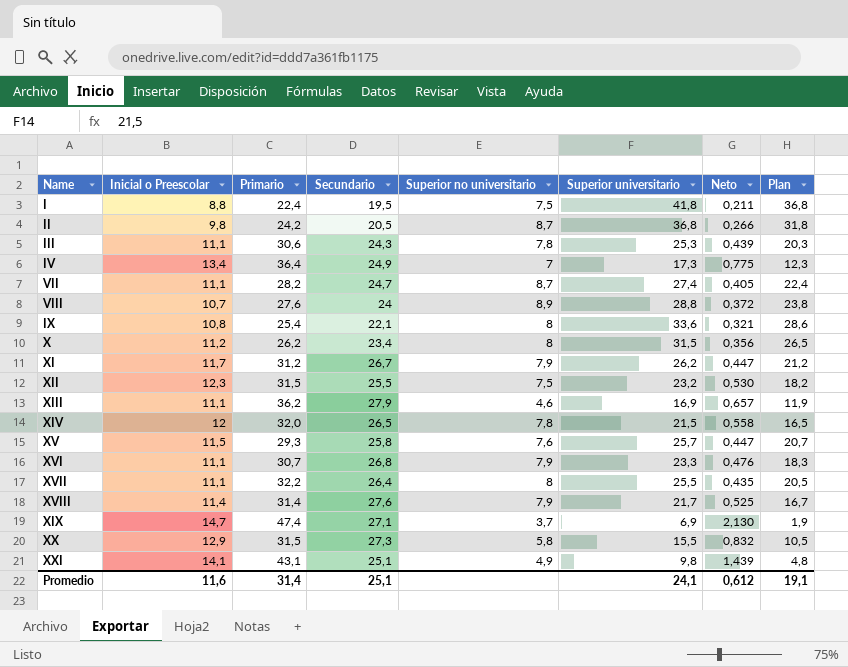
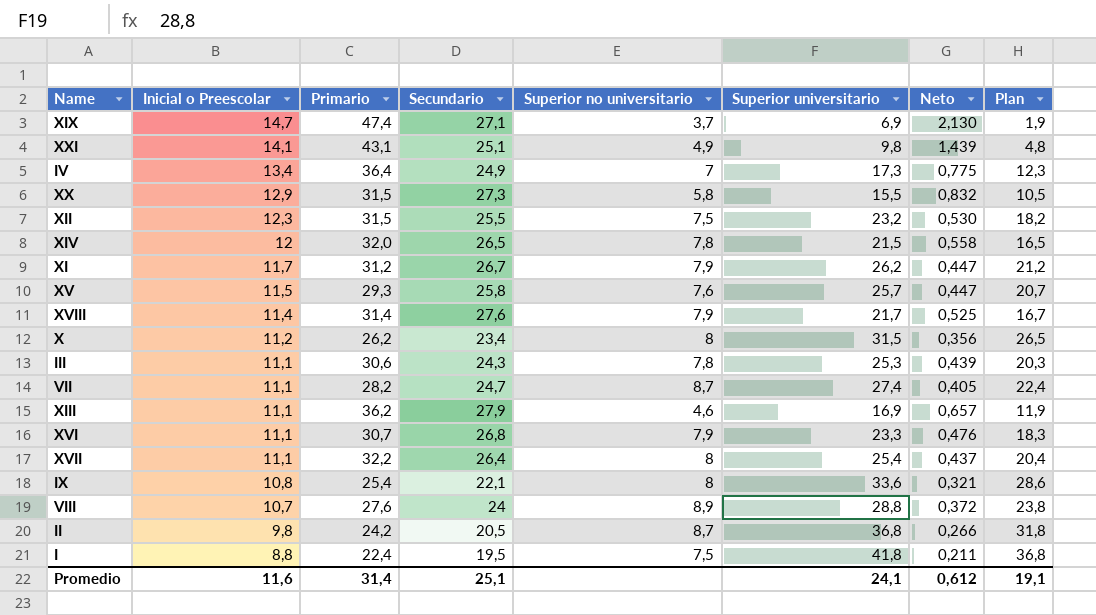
row order: none -> Inicial o Preescolar descending
XVII | Superior universitario: 25,5 -> 25,4
XVII | Neto: 0,435 -> 0,437
XVII | Plan: 20,5 -> 20,4

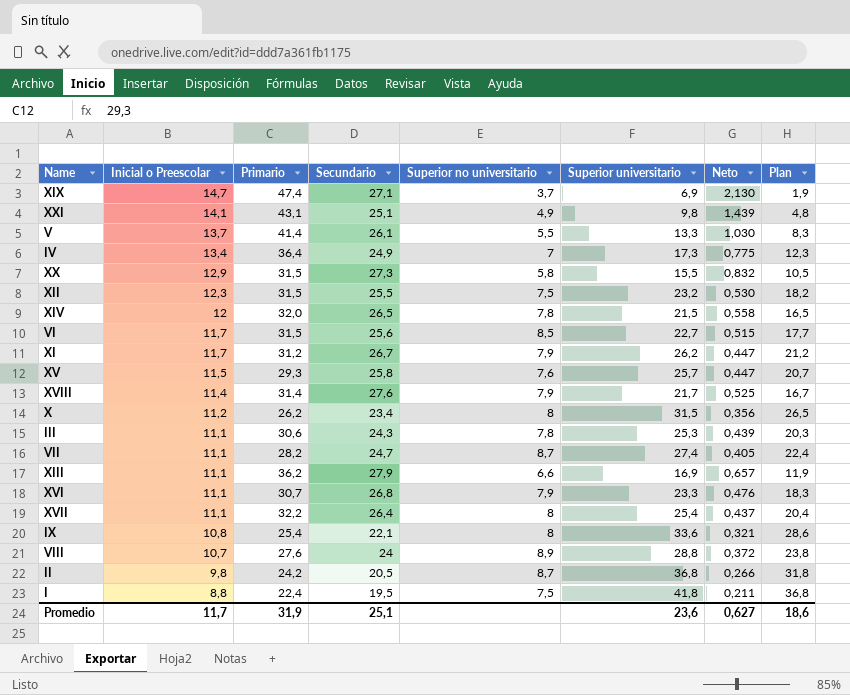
row V: none -> 13,7 | 41,4 | 26,1 | 5,5 | 13,3 | 1,030 | 8,3
row VI: none -> 11,7 | 31,5 | 25,6 | 8,5 | 22,7 | 0,515 | 17,7
XIII | Superior no universitario: 4,6 -> 6,6
Promedio | Inicial o Preescolar: 11,6 -> 11,7
Promedio | Primario: 31,4 -> 31,9
Promedio | Superior universitario: 24,1 -> 23,6
Promedio | Neto: 0,612 -> 0,627
Promedio | Plan: 19,1 -> 18,6

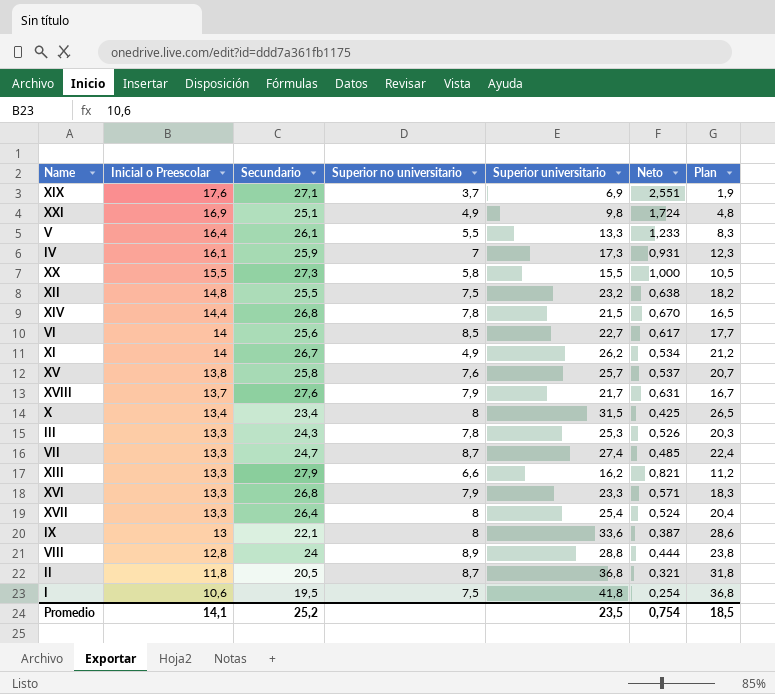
column Primario | position: 3 -> none
XIX | Inicial o Preescolar: 14,7 -> 17,6
XIX | Neto: 2,130 -> 2,551
XXI | Inicial o Preescolar: 14,1 -> 16,9
XXI | Neto: 1,439 -> 1,724
V | Inicial o Preescolar: 13,7 -> 16,4
V | Neto: 1,030 -> 1,233
IV | Inicial o Preescolar: 13,4 -> 16,1
IV | Secundario: 24,9 -> 25,9
IV | Neto: 0,775 -> 0,931
XX | Inicial o Preescolar: 12,9 -> 15,5
XX | Neto: 0,832 -> 1,000
XII | Inicial o Preescolar: 12,3 -> 14,8
XII | Neto: 0,530 -> 0,638
XIV | Inicial o Preescolar: 12 -> 14,4
XIV | Secundario: 26,5 -> 26,8
XIV | Neto: 0,558 -> 0,670
VI | Inicial o Preescolar: 11,7 -> 14
VI | Neto: 0,515 -> 0,617
XI | Inicial o Preescolar: 11,7 -> 14
XI | Superior no universitario: 7,9 -> 4,9
XI | Neto: 0,447 -> 0,534
XV | Inicial o Preescolar: 11,5 -> 13,8
XV | Neto: 0,447 -> 0,537
XVIII | Inicial o Preescolar: 11,4 -> 13,7
XVIII | Neto: 0,525 -> 0,631
X | Inicial o Preescolar: 11,2 -> 13,4
X | Neto: 0,356 -> 0,425
III | Inicial o Preescolar: 11,1 -> 13,3
III | Neto: 0,439 -> 0,526
VII | Inicial o Preescolar: 11,1 -> 13,3
VII | Neto: 0,405 -> 0,485
XIII | Inicial o Preescolar: 11,1 -> 13,3
XIII | Superior universitario: 16,9 -> 16,2
XIII | Neto: 0,657 -> 0,821
XIII | Plan: 11,9 -> 11,2
XVI | Inicial o Preescolar: 11,1 -> 13,3
XVI | Neto: 0,476 -> 0,571
XVII | Inicial o Preescolar: 11,1 -> 13,3
XVII | Neto: 0,437 -> 0,524
IX | Inicial o Preescolar: 10,8 -> 13
IX | Neto: 0,321 -> 0,387
VIII | Inicial o Preescolar: 10,7 -> 12,8
VIII | Neto: 0,372 -> 0,444
II | Inicial o Preescolar: 9,8 -> 11,8
II | Neto: 0,266 -> 0,321
I | Inicial o Preescolar: 8,8 -> 10,6
I | Neto: 0,211 -> 0,254
Promedio | Inicial o Preescolar: 11,7 -> 14,1
Promedio | Secundario: 25,1 -> 25,2
Promedio | Superior universitario: 23,6 -> 23,5
Promedio | Neto: 0,627 -> 0,754
Promedio | Plan: 18,6 -> 18,5

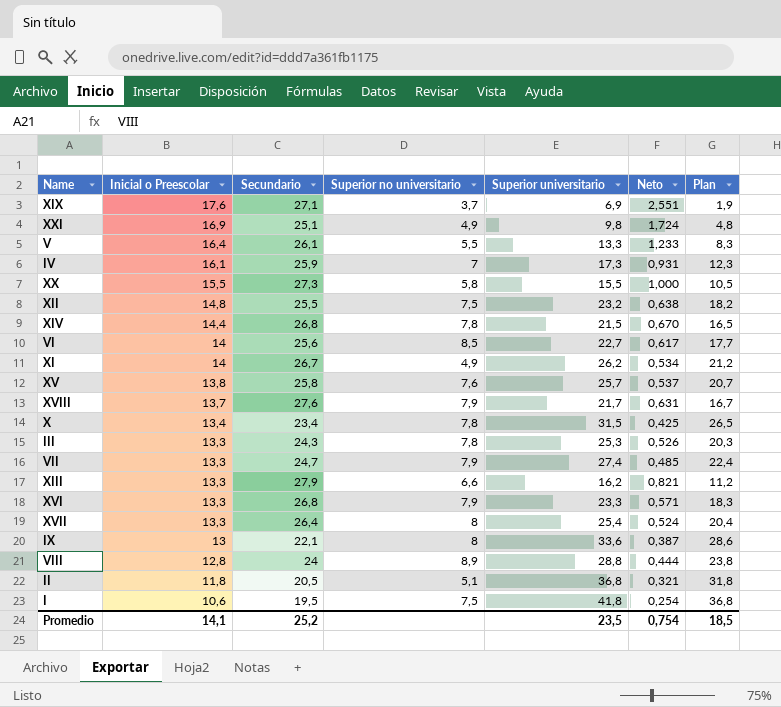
X | Superior no universitario: 8 -> 7,8
VII | Superior no universitario: 8,7 -> 7,9
II | Superior no universitario: 8,7 -> 5,1

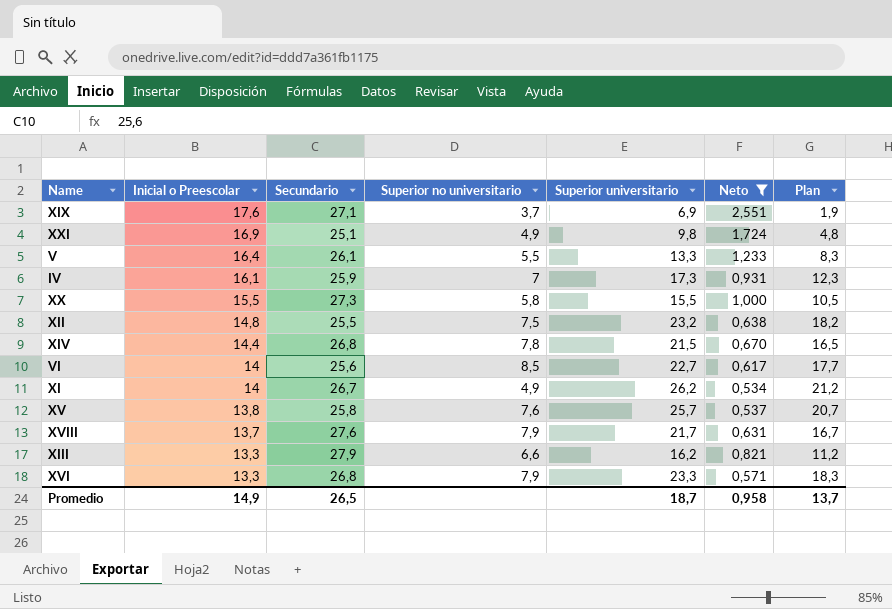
filter: none -> Neto >= 0,534
Promedio | Inicial o Preescolar: 14,1 -> 14,9
Promedio | Secundario: 25,2 -> 26,5
Promedio | Superior universitario: 23,5 -> 18,7
Promedio | Neto: 0,754 -> 0,958
Promedio | Plan: 18,5 -> 13,7

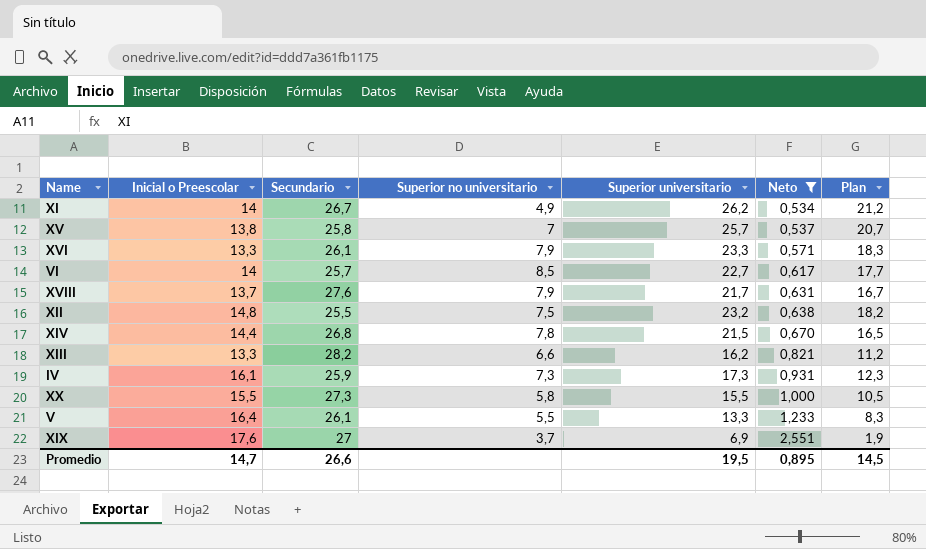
row order: Inicial o Preescolar descending -> Neto ascending
row XXI: 16,9 | 25,1 | 4,9 | 9,8 | 1,724 | 4,8 -> none
XV | Superior no universitario: 7,6 -> 7
XVI | Secundario: 26,8 -> 26,1
VI | Secundario: 25,6 -> 25,7
XIII | Secundario: 27,9 -> 28,2
IV | Superior no universitario: 7 -> 7,3
XIX | Secundario: 27,1 -> 27
Promedio | Inicial o Preescolar: 14,9 -> 14,7
Promedio | Secundario: 26,5 -> 26,6
Promedio | Superior universitario: 18,7 -> 19,5
Promedio | Neto: 0,958 -> 0,895
Promedio | Plan: 13,7 -> 14,5

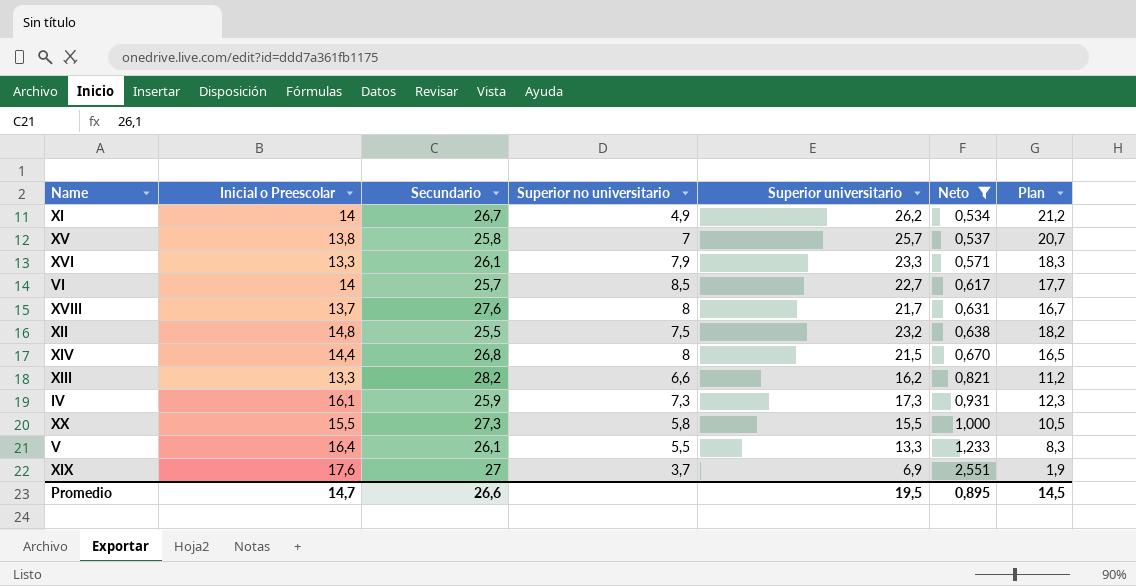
XVIII | Superior no universitario: 7,9 -> 8
XIV | Superior no universitario: 7,8 -> 8

